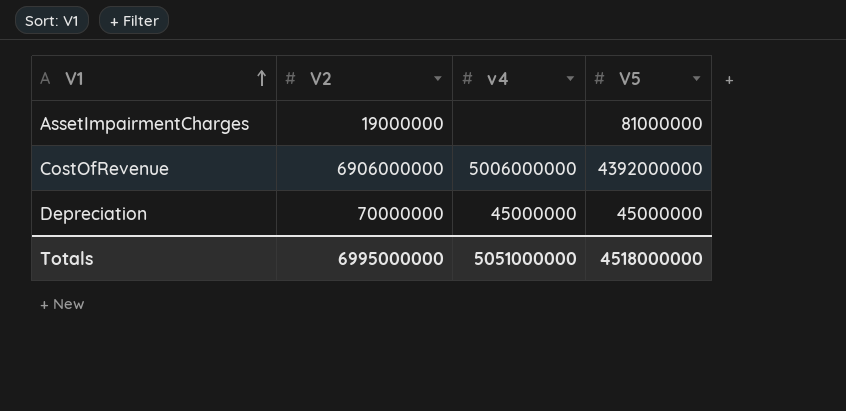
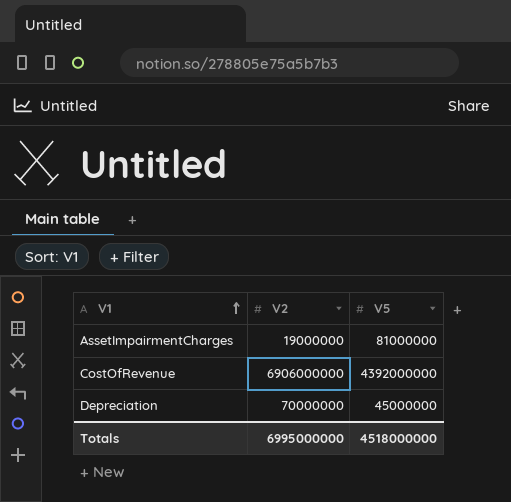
column v4 | position: 3 -> none

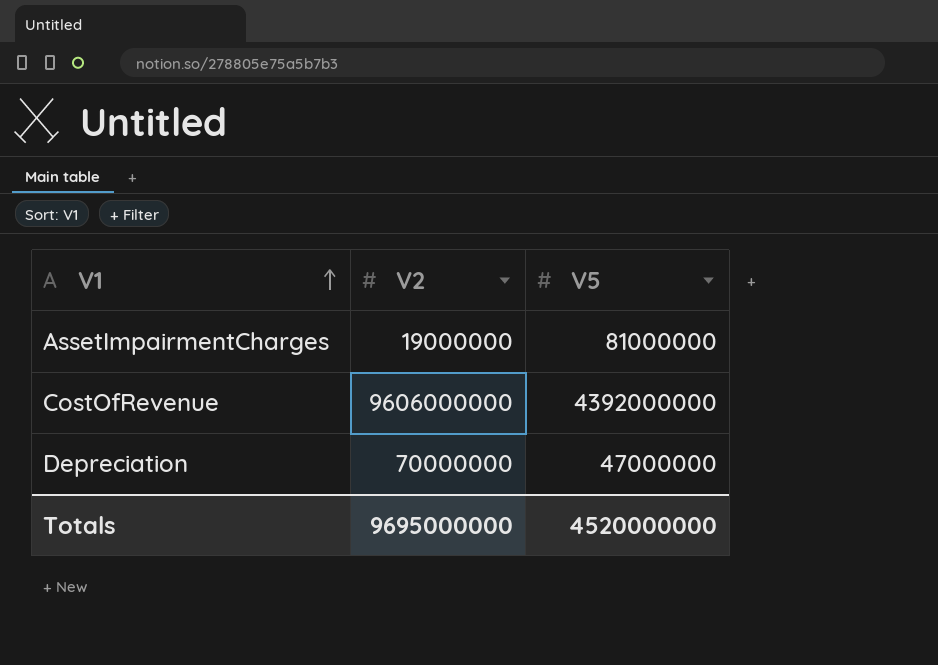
CostOfRevenue | V2: 6906000000 -> 9606000000
Depreciation | V5: 45000000 -> 47000000
Totals | V2: 6995000000 -> 9695000000
Totals | V5: 4518000000 -> 4520000000

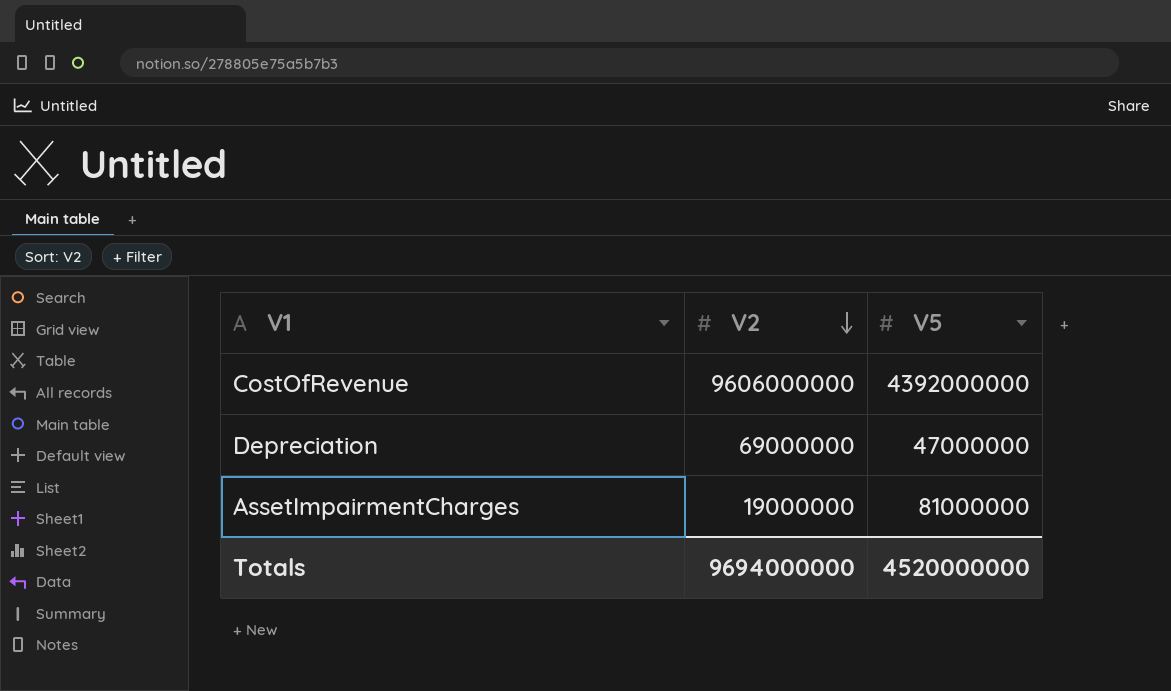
row order: V1 ascending -> V2 descending
Depreciation | V2: 70000000 -> 69000000
Totals | V2: 9695000000 -> 9694000000

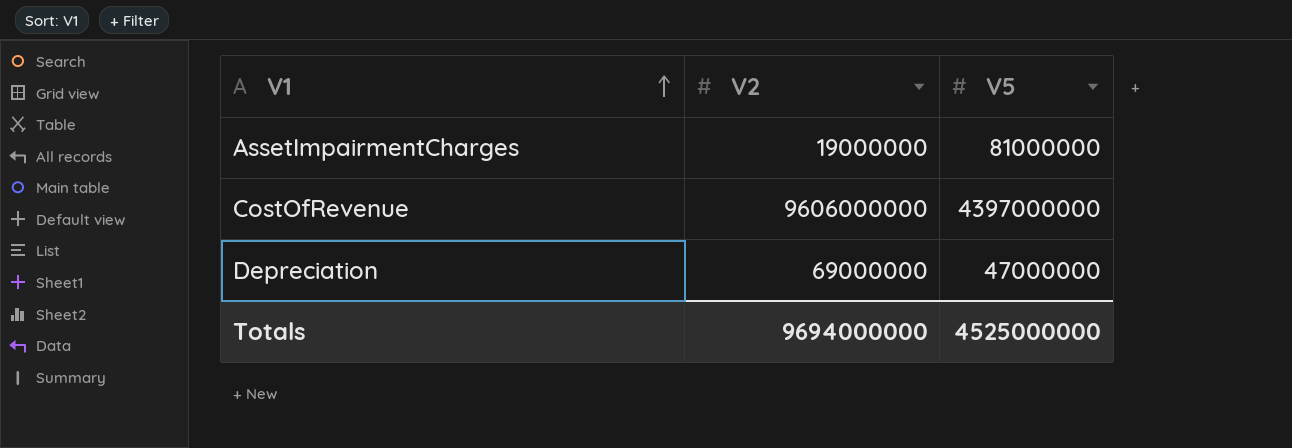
row order: V2 descending -> V1 ascending
CostOfRevenue | V5: 4392000000 -> 4397000000
Totals | V5: 4520000000 -> 4525000000

